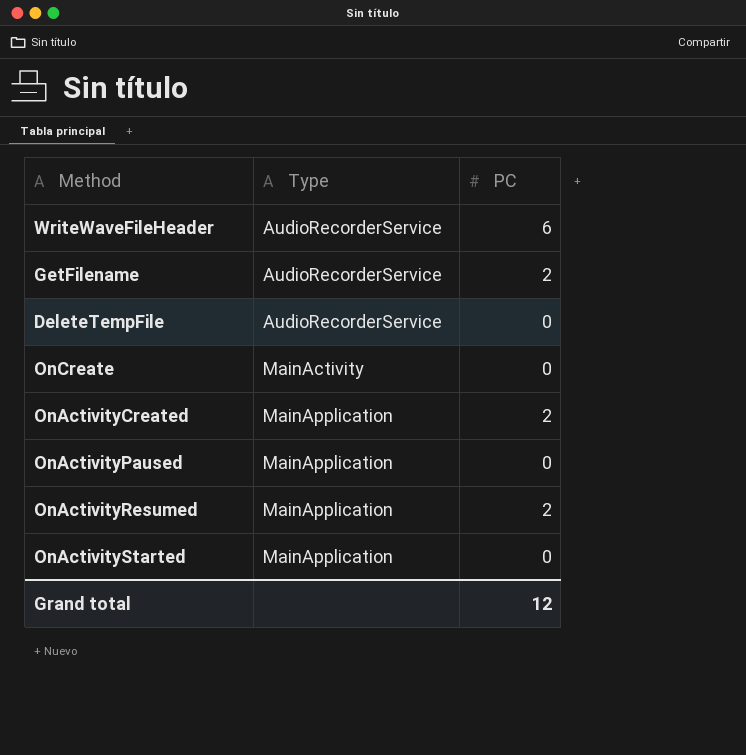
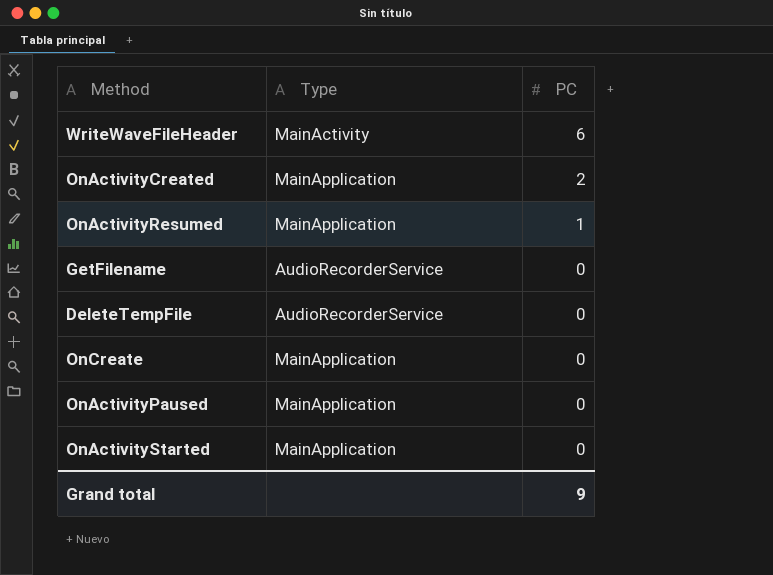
row order: Type ascending -> PC descending
WriteWaveFileHeader | Type: AudioRecorderService -> MainActivity
OnActivityResumed | PC: 2 -> 1
GetFilename | PC: 2 -> 0
OnCreate | Type: MainActivity -> MainApplication
Grand total | PC: 12 -> 9

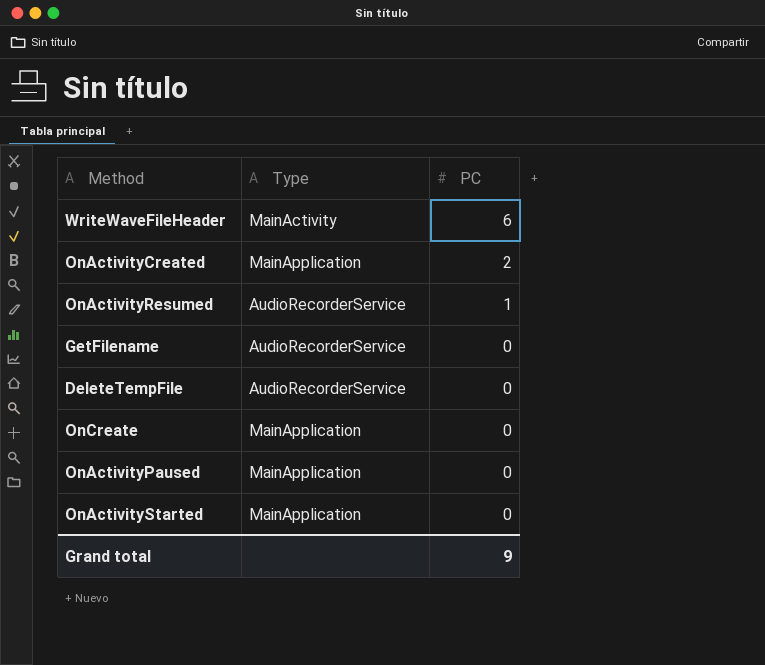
OnActivityResumed | Type: MainApplication -> AudioRecorderService

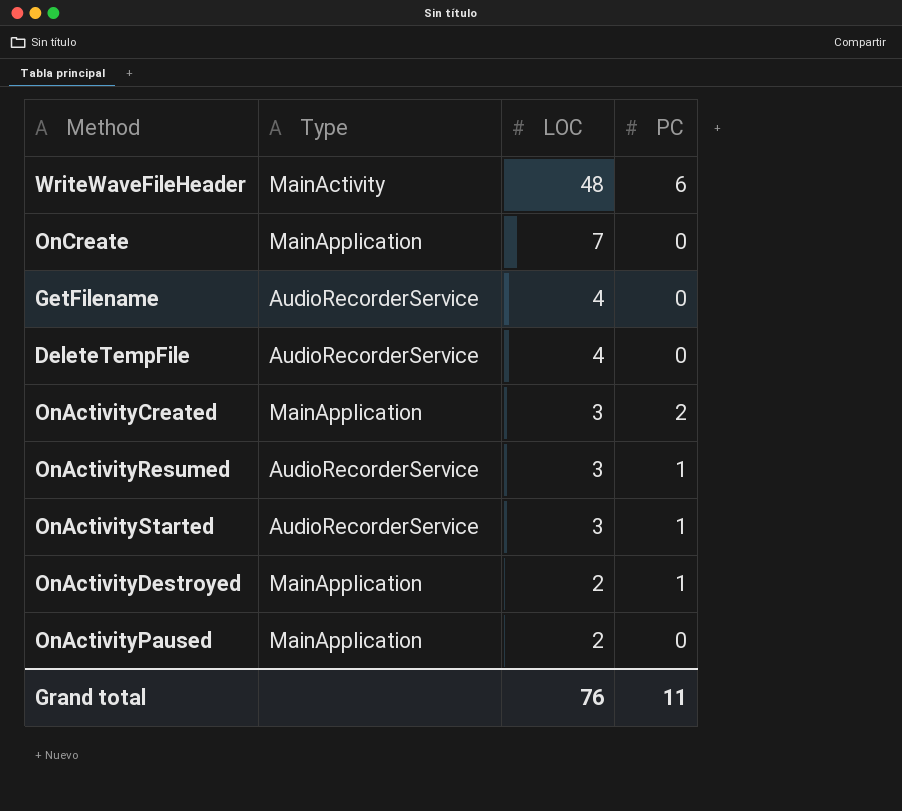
row order: PC descending -> LOC descending
column LOC | position: none -> 3
OnActivityStarted | Type: MainApplication -> AudioRecorderService
OnActivityStarted | PC: 0 -> 1
row OnActivityDestroyed: none -> MainApplication | 2 | 1
Grand total | PC: 9 -> 11

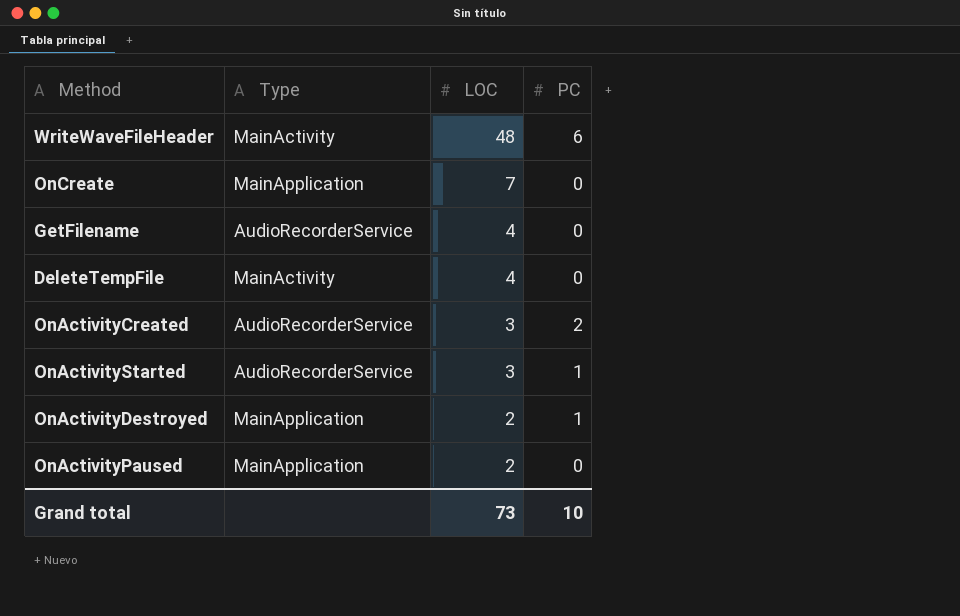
row OnActivityResumed: AudioRecorderService | 3 | 1 -> none
DeleteTempFile | Type: AudioRecorderService -> MainActivity
OnActivityCreated | Type: MainApplication -> AudioRecorderService
Grand total | LOC: 76 -> 73
Grand total | PC: 11 -> 10

